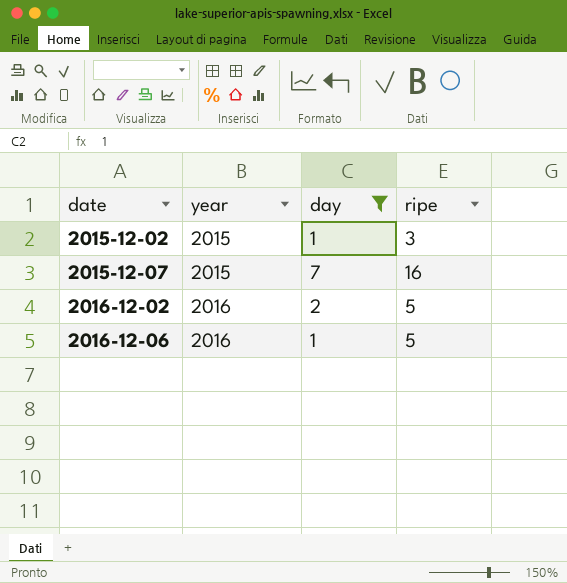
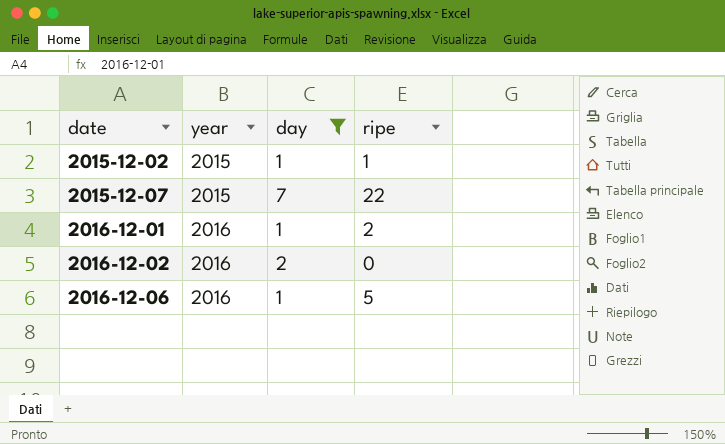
2015-12-02 | ripe: 3 -> 1
2015-12-07 | ripe: 16 -> 22
row 2016-12-01: none -> 2016 | 1 | 2
2016-12-02 | ripe: 5 -> 0

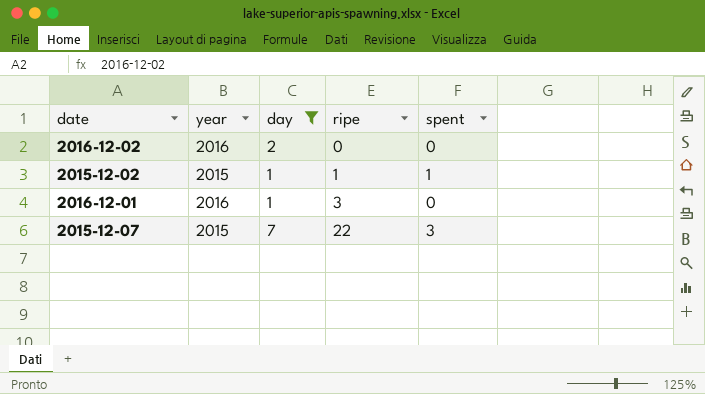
row order: date ascending -> ripe ascending
column spent | position: none -> 5
row 2016-12-06: 2016 | 1 | 5 -> none
2016-12-01 | ripe: 2 -> 3

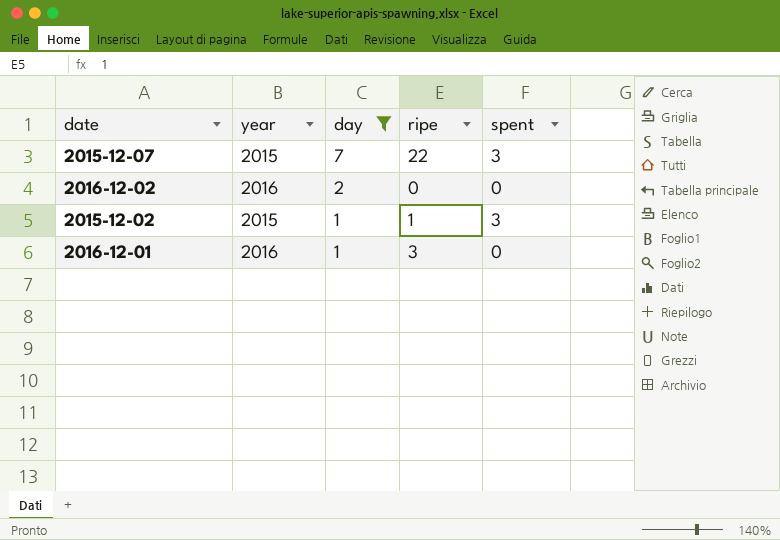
row order: ripe ascending -> day descending
2015-12-02 | spent: 1 -> 3

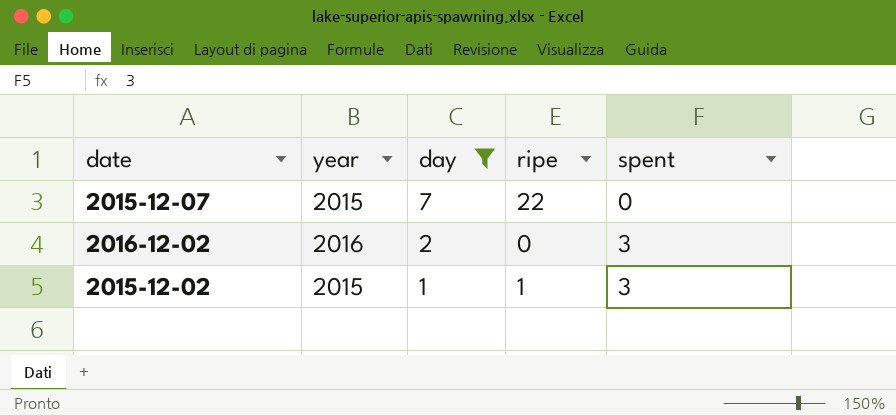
row 2016-12-01: 2016 | 1 | 3 | 0 -> none
2015-12-07 | spent: 3 -> 0
2016-12-02 | spent: 0 -> 3

